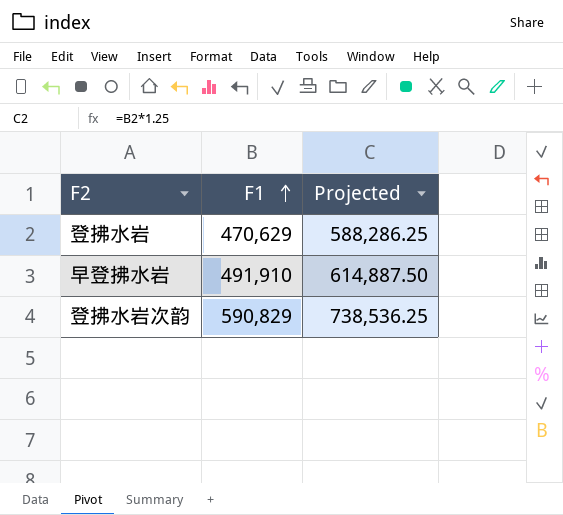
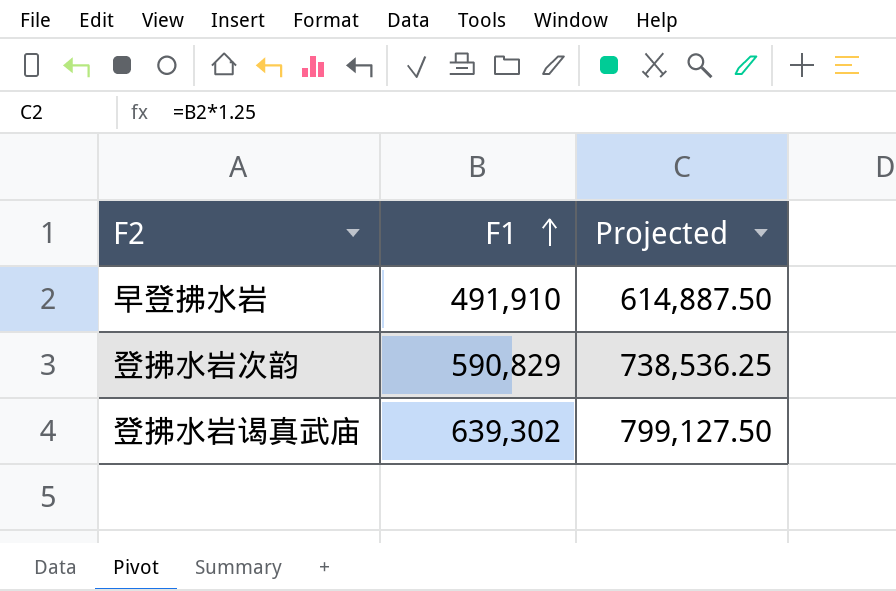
row 登拂水岩: 470,629 | 588,286.25 -> none
row 登拂水岩谒真武庙: none -> 639,302 | 799,127.50

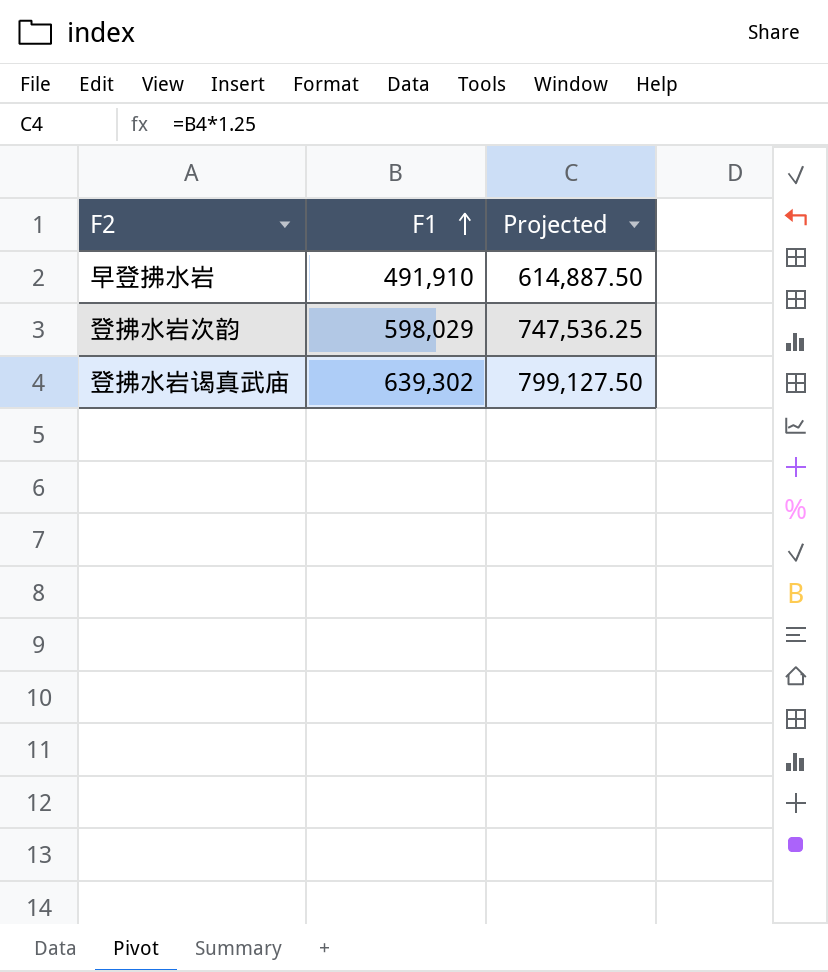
登拂水岩次韵 | F1: 590,829 -> 598,029
登拂水岩次韵 | Projected: 738,536.25 -> 747,536.25

